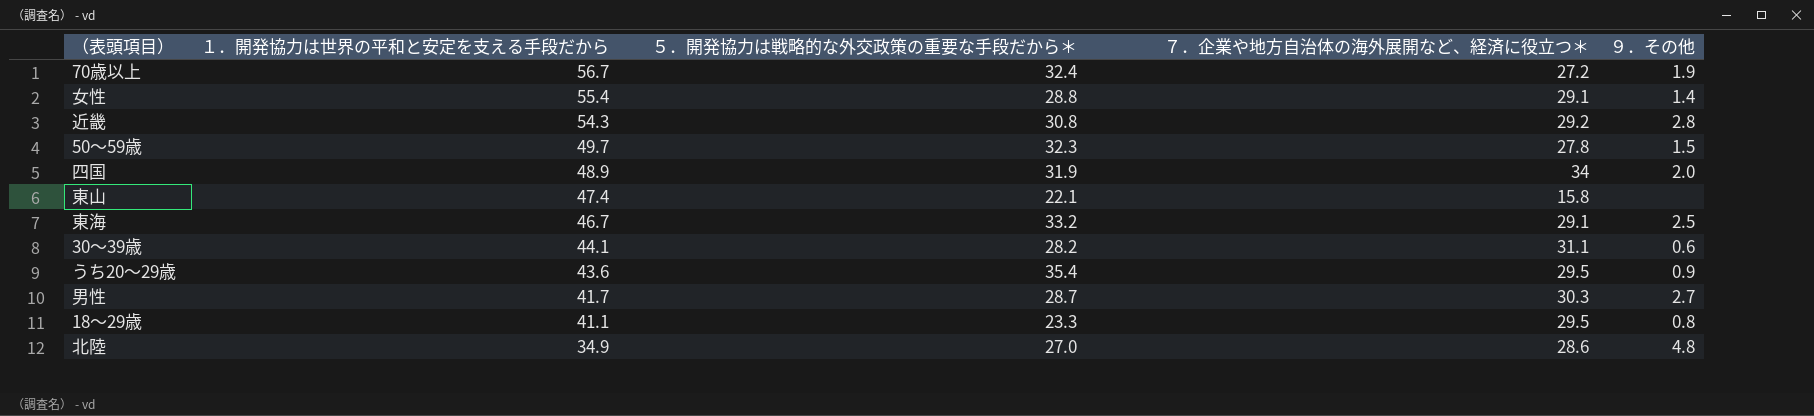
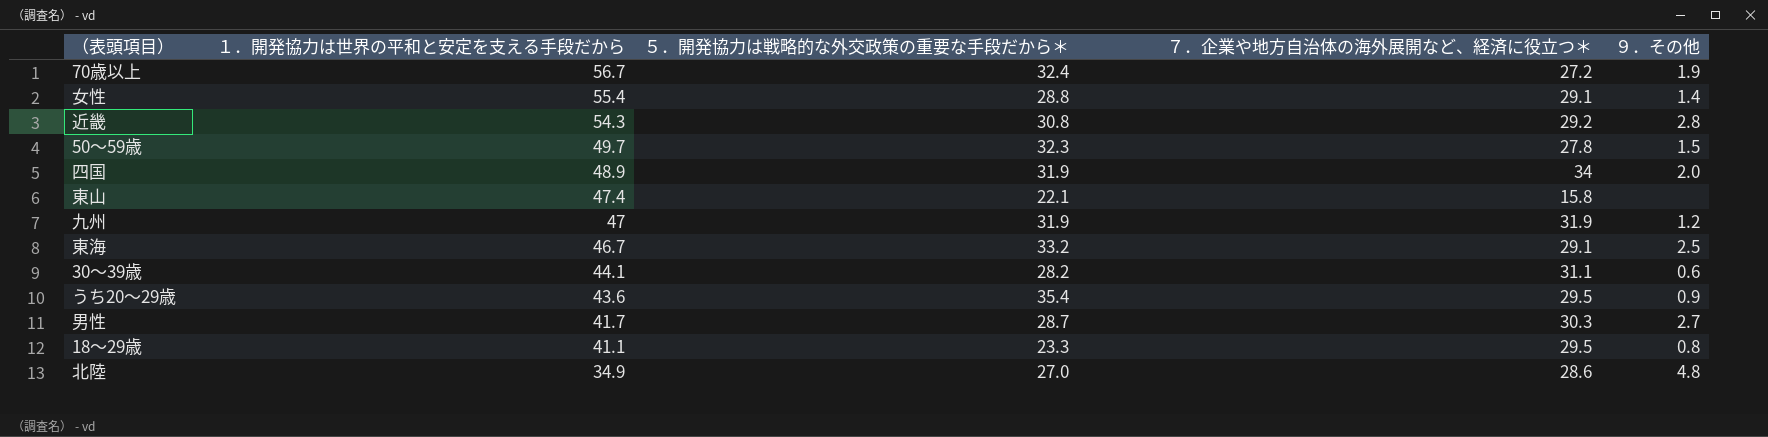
row 九州: none -> 47 | 31.9 | 31.9 | 1.2

